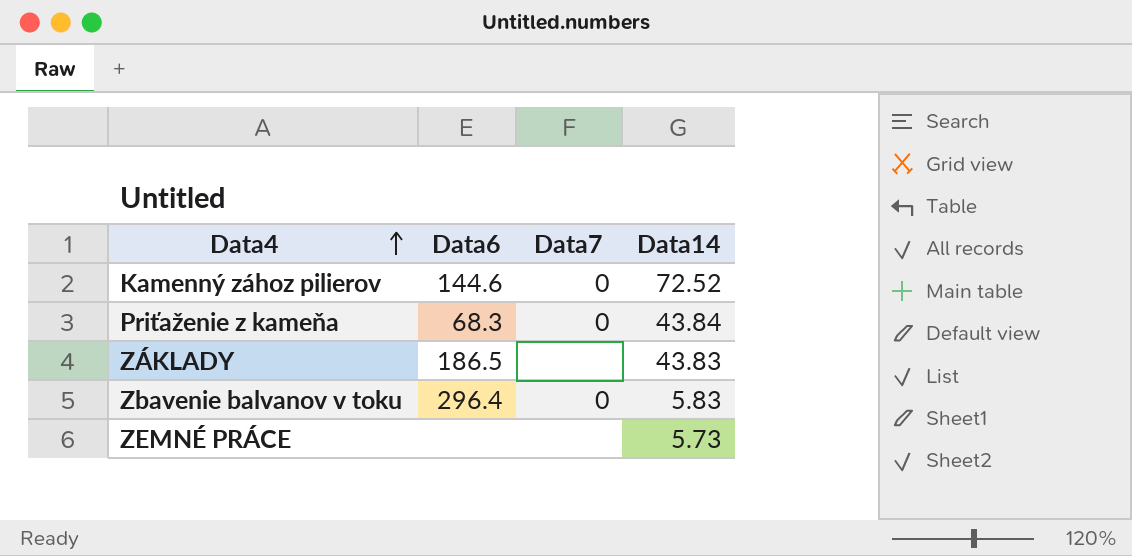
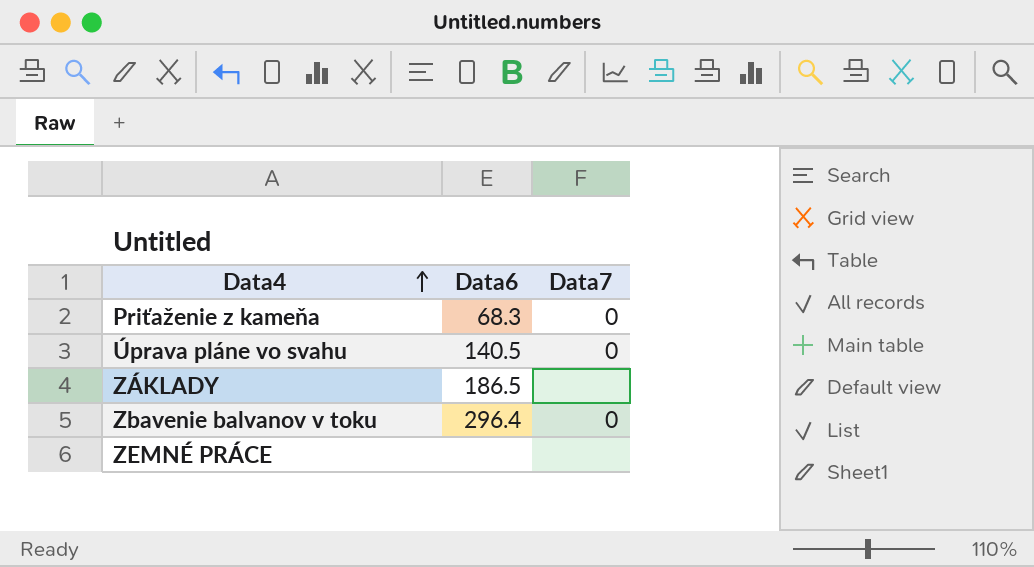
column Data14 | position: 4 -> none
row Kamenný zához pilierov: 144.6 | 0 | 72.52 -> none
row Úprava pláne vo svahu: none -> 140.5 | 0

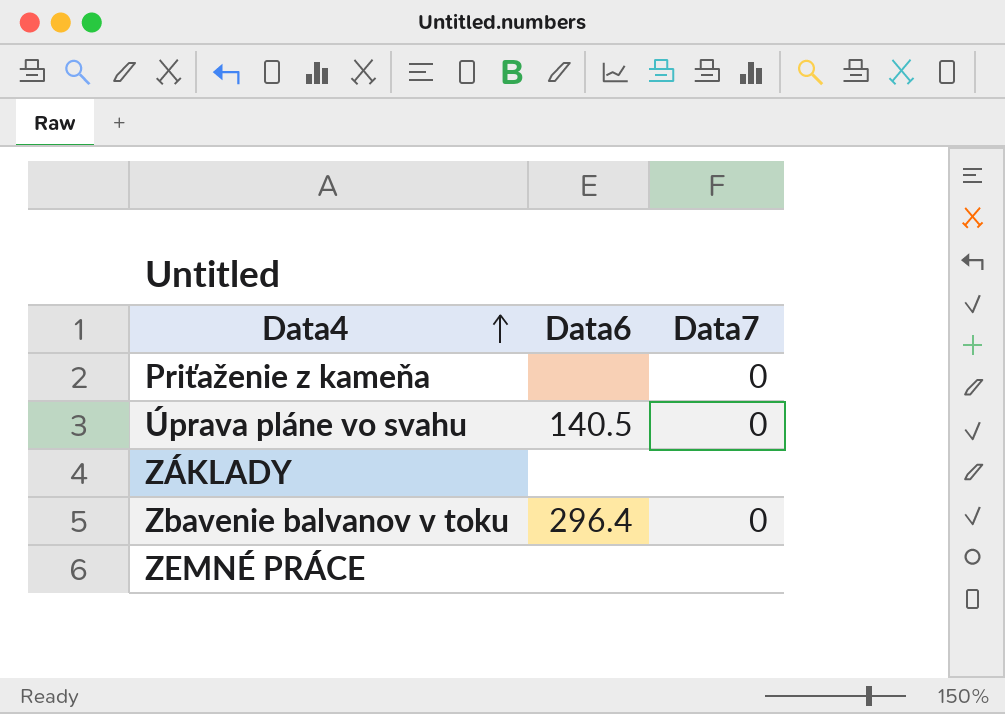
Priťaženie z kameňa | Data6: 68.3 -> none
ZÁKLADY | Data6: 186.5 -> none

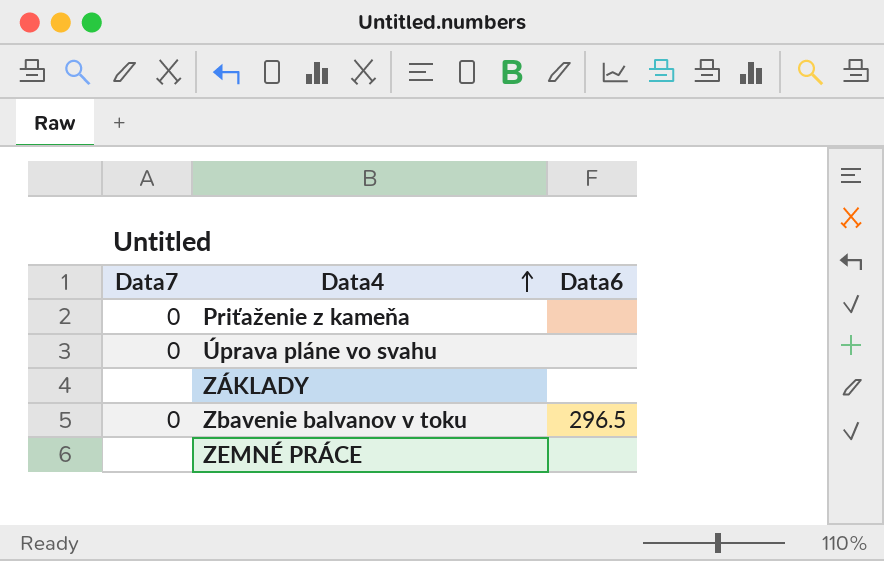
column Data7 | position: 3 -> 1
Úprava pláne vo svahu | Data6: 140.5 -> none
Zbavenie balvanov v toku | Data6: 296.4 -> 296.5

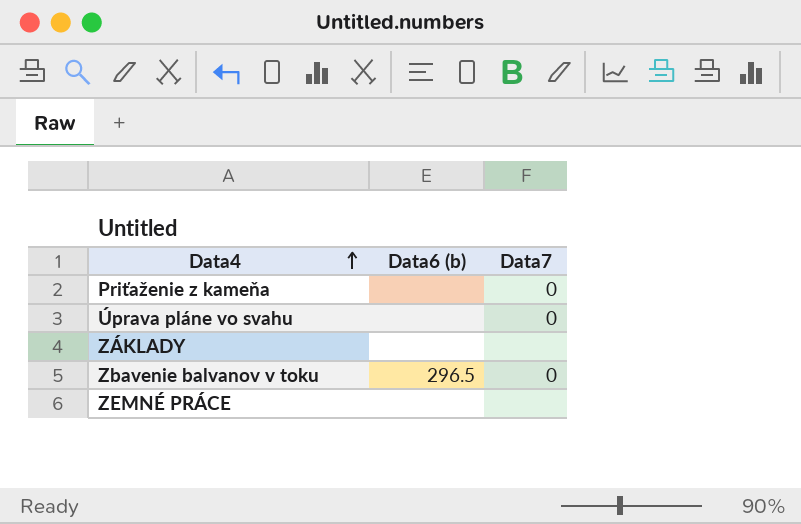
column name: Data6 -> Data6 (b)
column Data7 | position: 1 -> 3

